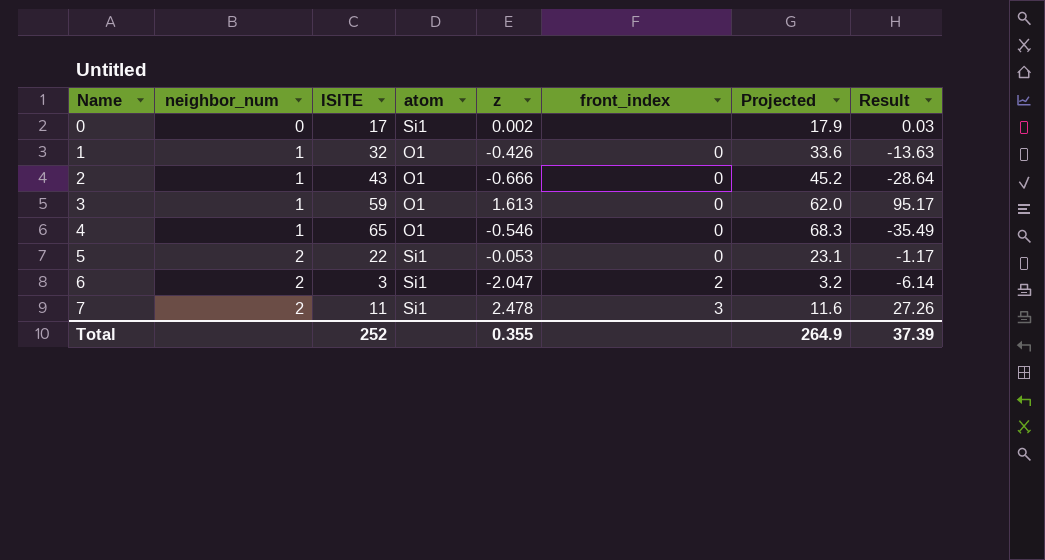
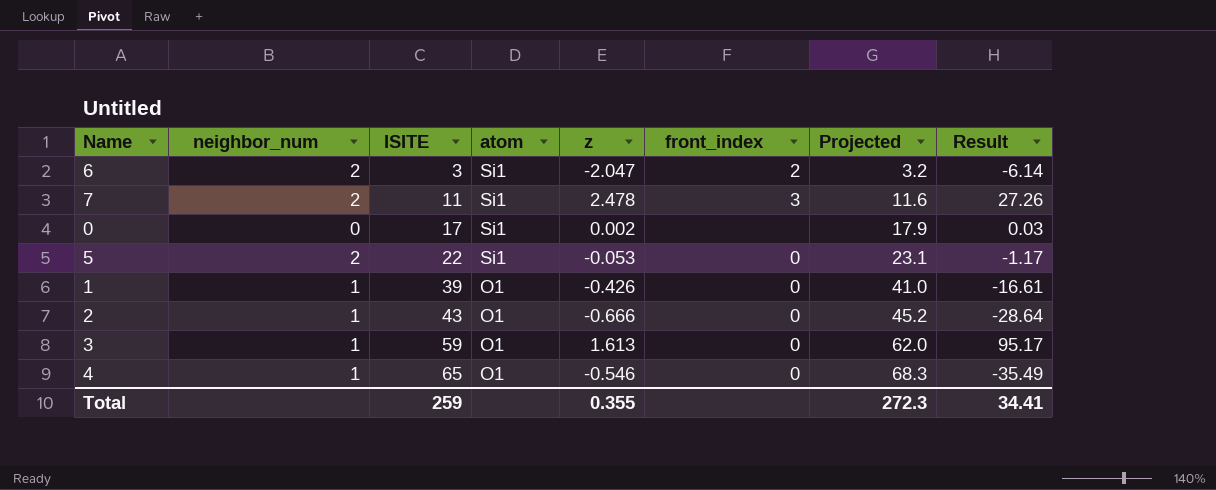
row order: Name ascending -> ISITE ascending
1 | ISITE: 32 -> 39
1 | Projected: 33.6 -> 41.0
1 | Result: -13.63 -> -16.61
Total | ISITE: 252 -> 259
Total | Projected: 264.9 -> 272.3
Total | Result: 37.39 -> 34.41

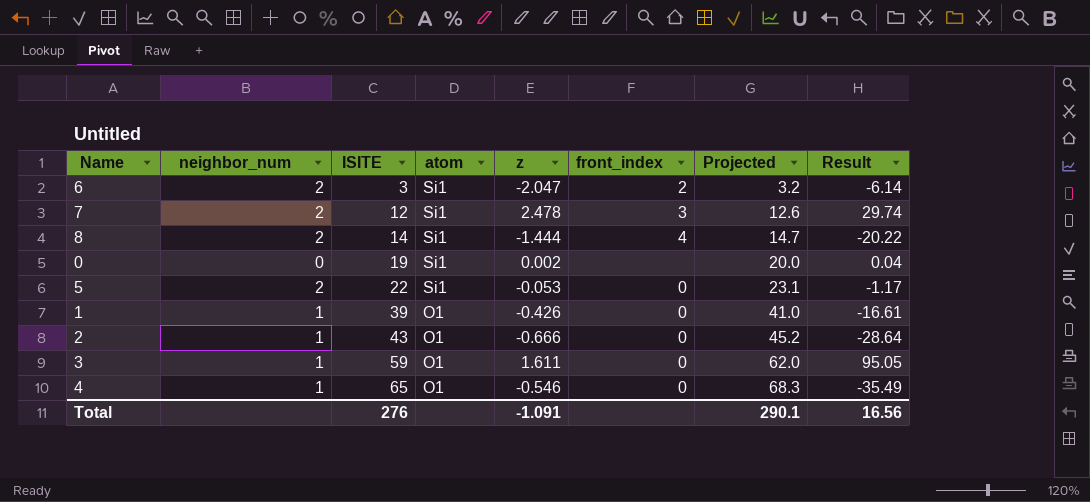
7 | ISITE: 11 -> 12
7 | Projected: 11.6 -> 12.6
7 | Result: 27.26 -> 29.74
row 8: none -> 2 | 14 | Si1 | -1.444 | 4 | 14.7 | -20.22
0 | ISITE: 17 -> 19
0 | Projected: 17.9 -> 20.0
0 | Result: 0.03 -> 0.04
3 | z: 1.613 -> 1.611
3 | Result: 95.17 -> 95.05
Total | ISITE: 259 -> 276
Total | z: 0.355 -> -1.091
Total | Projected: 272.3 -> 290.1
Total | Result: 34.41 -> 16.56

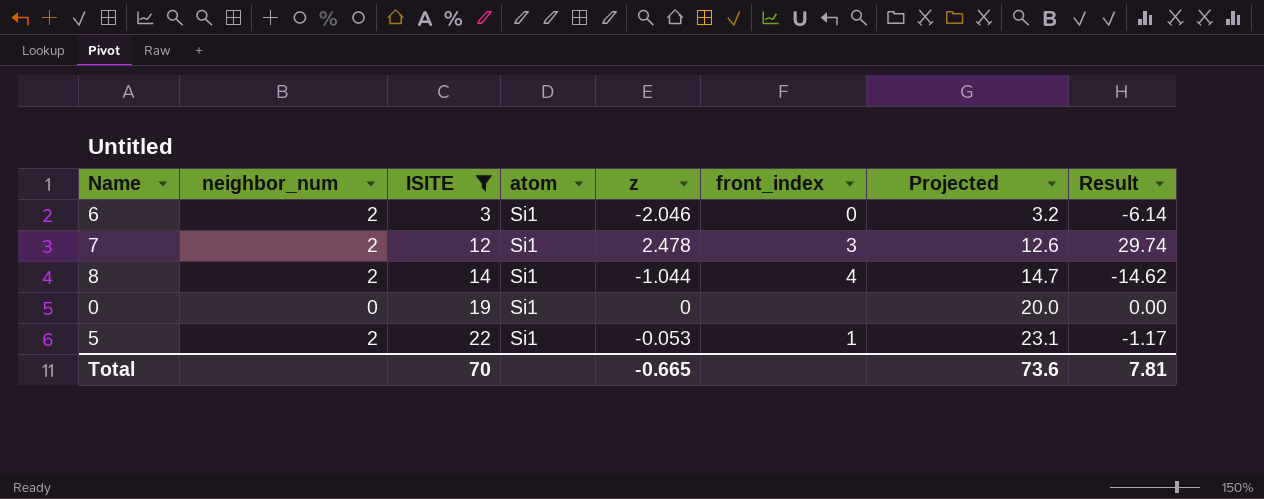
filter: none -> ISITE <= 22
6 | z: -2.047 -> -2.046
6 | front_index: 2 -> 0
8 | z: -1.444 -> -1.044
8 | Result: -20.22 -> -14.62
0 | z: 0.002 -> 0
0 | Result: 0.04 -> 0.00
5 | front_index: 0 -> 1
Total | ISITE: 276 -> 70
Total | z: -1.091 -> -0.665
Total | Projected: 290.1 -> 73.6
Total | Result: 16.56 -> 7.81

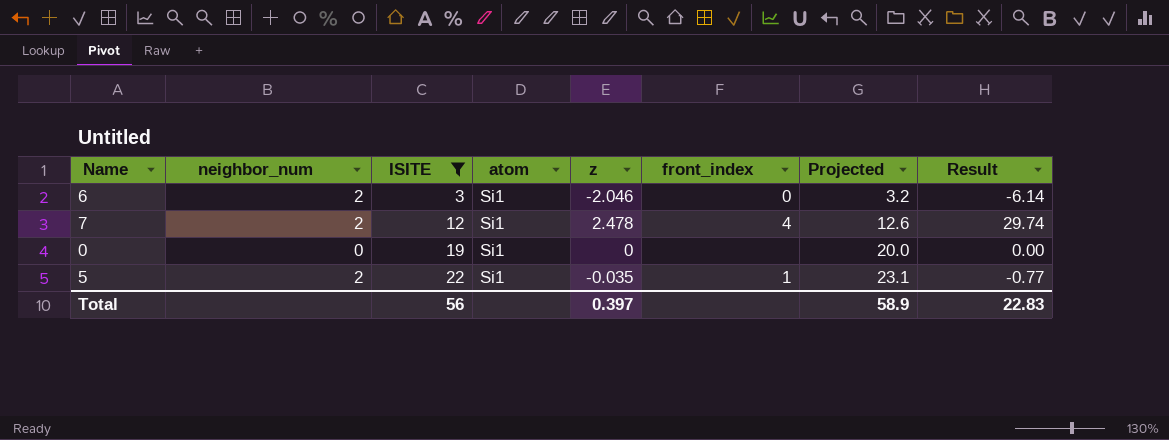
row 8: 2 | 14 | Si1 | -1.044 | 4 | 14.7 | -14.62 -> none
7 | front_index: 3 -> 4
5 | z: -0.053 -> -0.035
5 | Result: -1.17 -> -0.77
Total | ISITE: 70 -> 56
Total | z: -0.665 -> 0.397
Total | Projected: 73.6 -> 58.9
Total | Result: 7.81 -> 22.83

